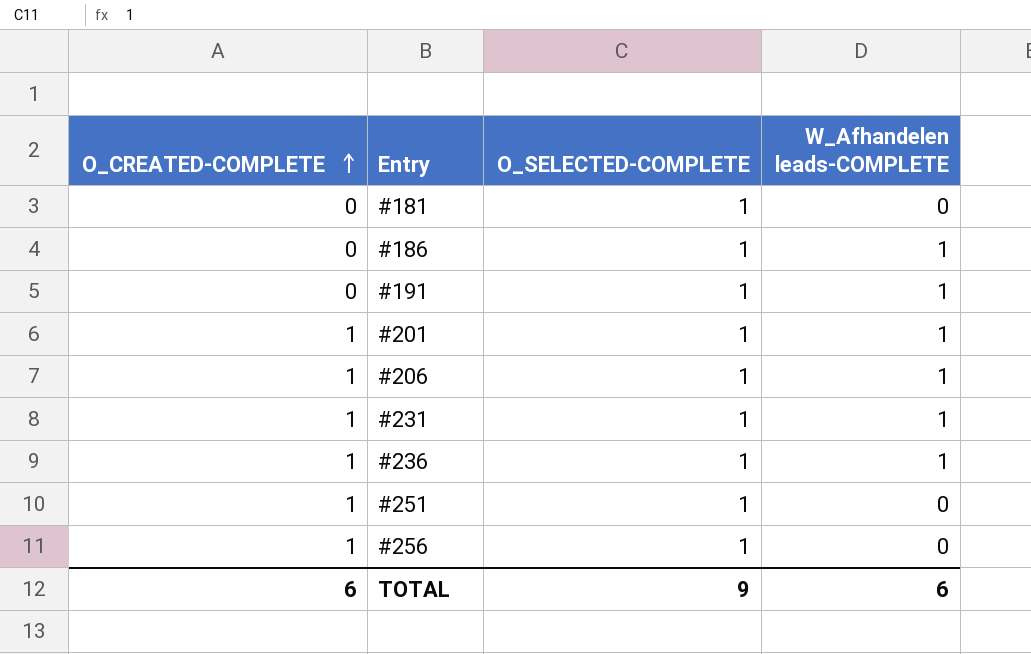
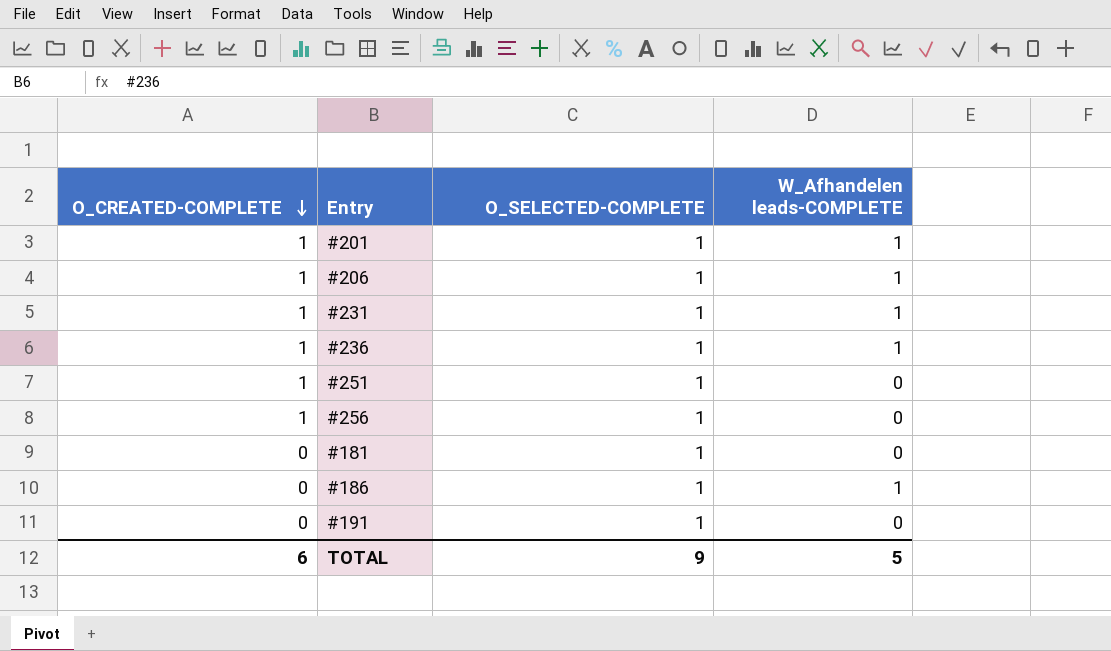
row order: O_CREATED-COMPLETE ascending -> O_CREATED-COMPLETE descending
#191 | W_Afhandelen leads-COMPLETE: 1 -> 0
TOTAL | W_Afhandelen leads-COMPLETE: 6 -> 5

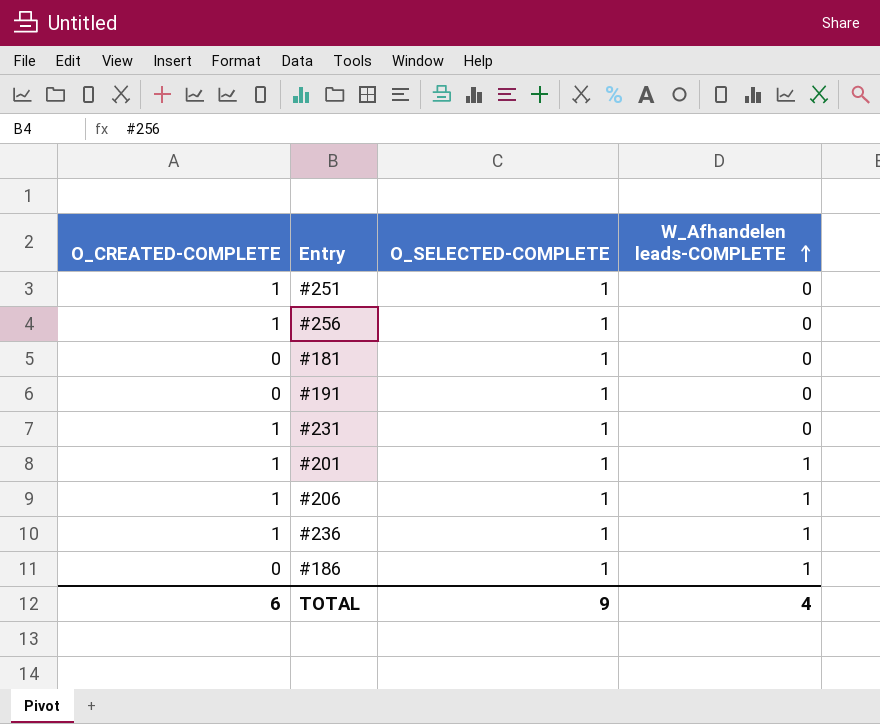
row order: O_CREATED-COMPLETE descending -> W_Afhandelen leads-COMPLETE ascending
#231 | W_Afhandelen leads-COMPLETE: 1 -> 0
TOTAL | W_Afhandelen leads-COMPLETE: 5 -> 4

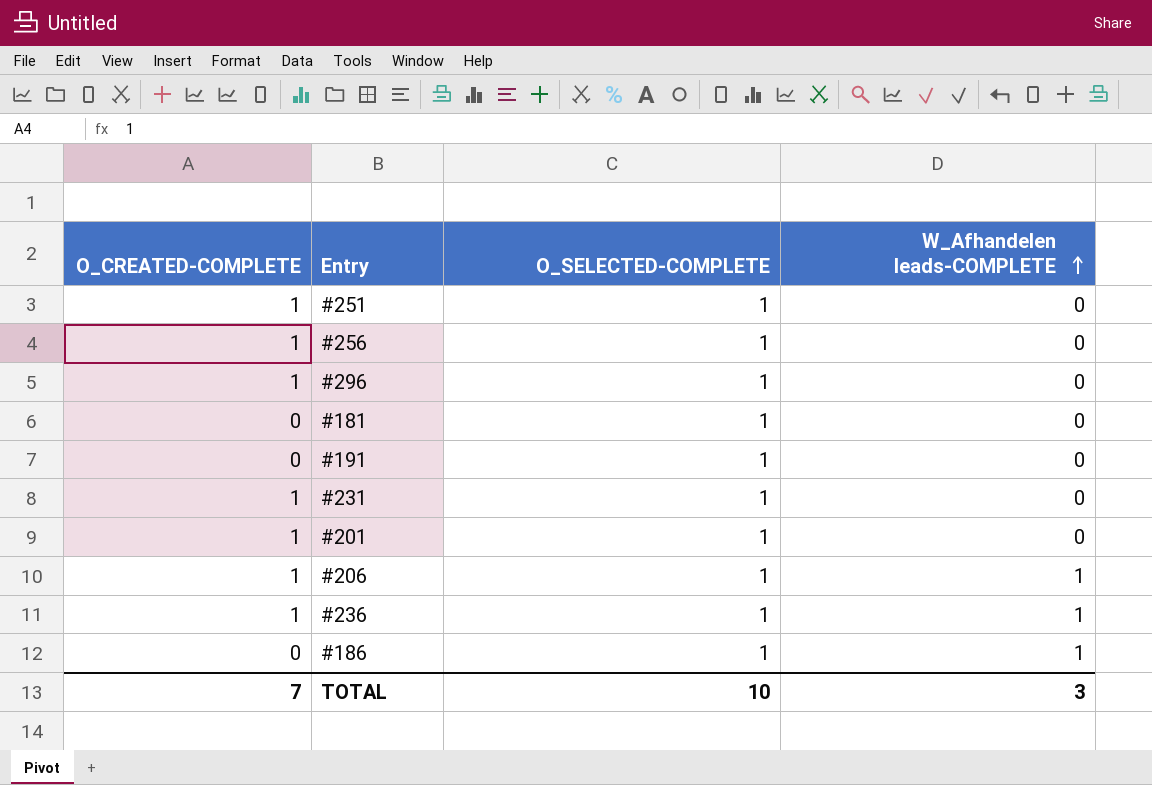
row #296: none -> 1 | 1 | 0
#201 | W_Afhandelen leads-COMPLETE: 1 -> 0
TOTAL | O_CREATED-COMPLETE: 6 -> 7
TOTAL | O_SELECTED-COMPLETE: 9 -> 10
TOTAL | W_Afhandelen leads-COMPLETE: 4 -> 3

